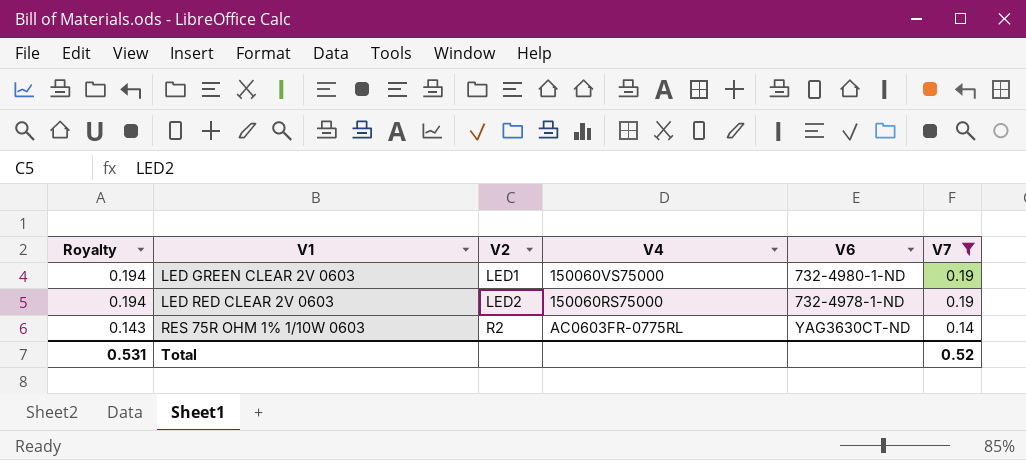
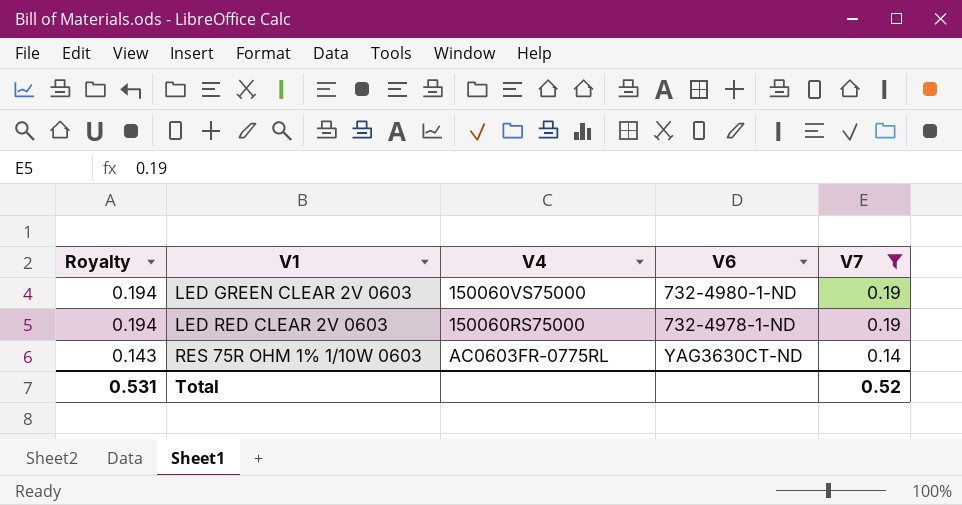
column V2 | position: 3 -> none

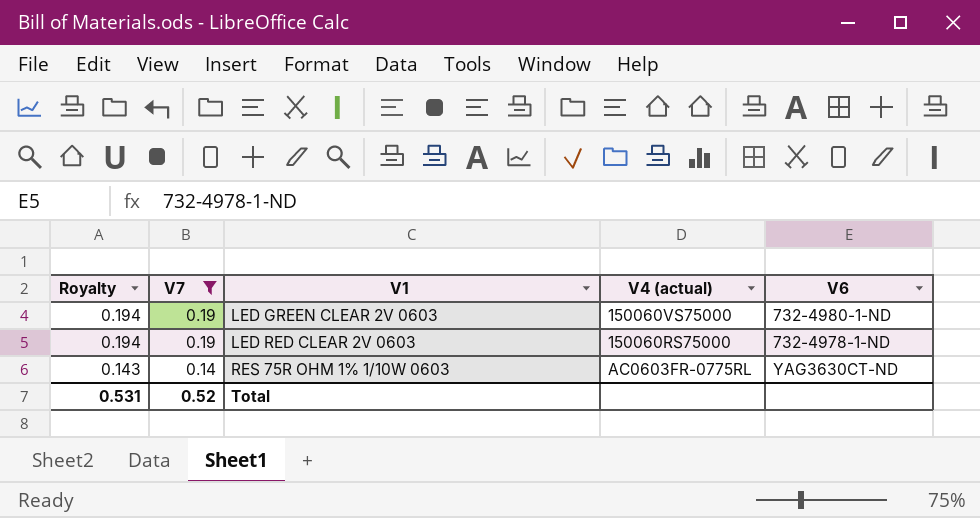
column V7 | position: 5 -> 2
column name: V4 -> V4 (actual)

